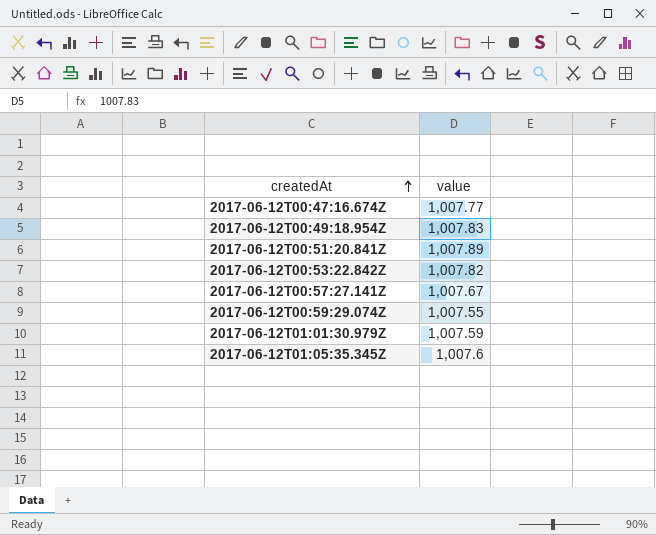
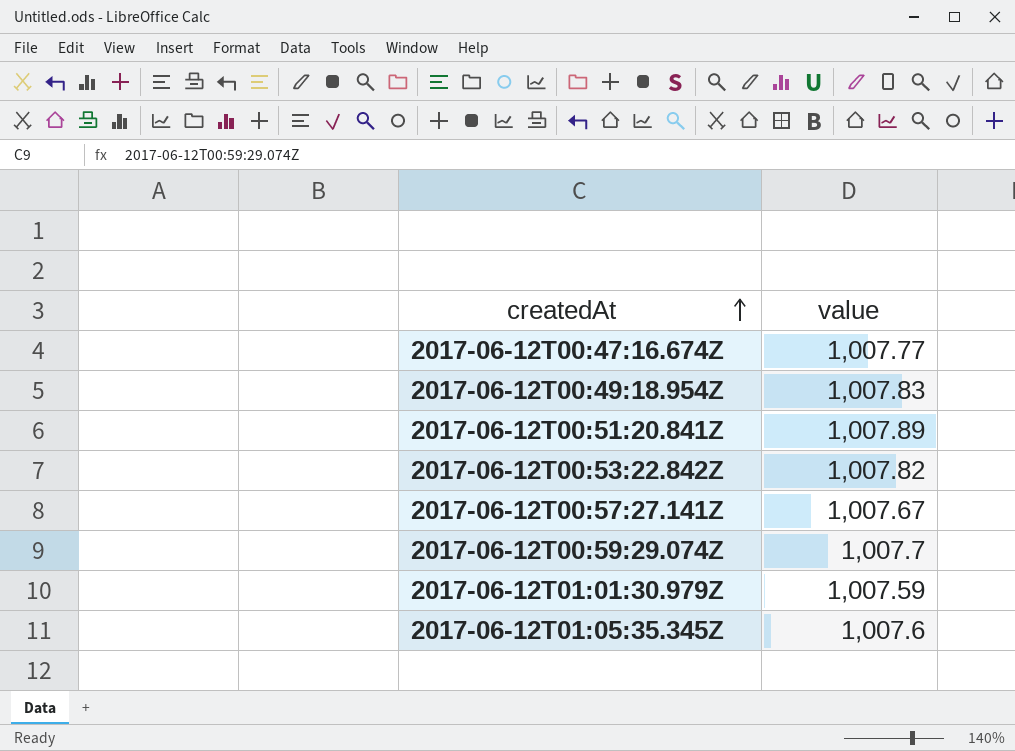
2017-06-12T00:59:29.074Z | value: 1,007.55 -> 1,007.7

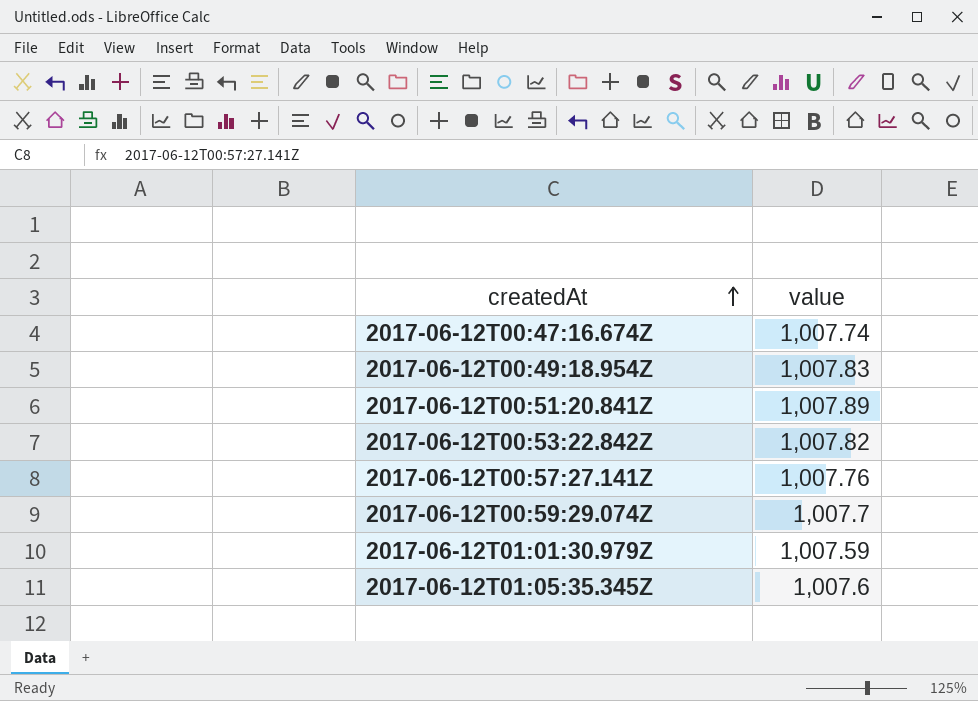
2017-06-12T00:47:16.674Z | value: 1,007.77 -> 1,007.74
2017-06-12T00:57:27.141Z | value: 1,007.67 -> 1,007.76

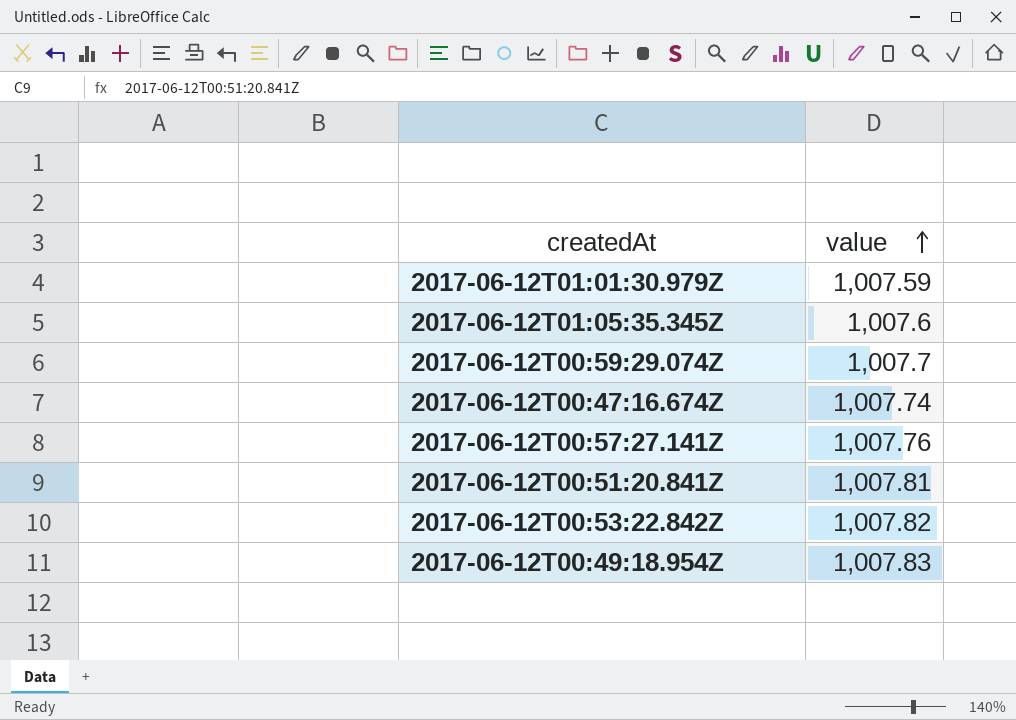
row order: createdAt ascending -> value ascending
2017-06-12T00:51:20.841Z | value: 1,007.89 -> 1,007.81

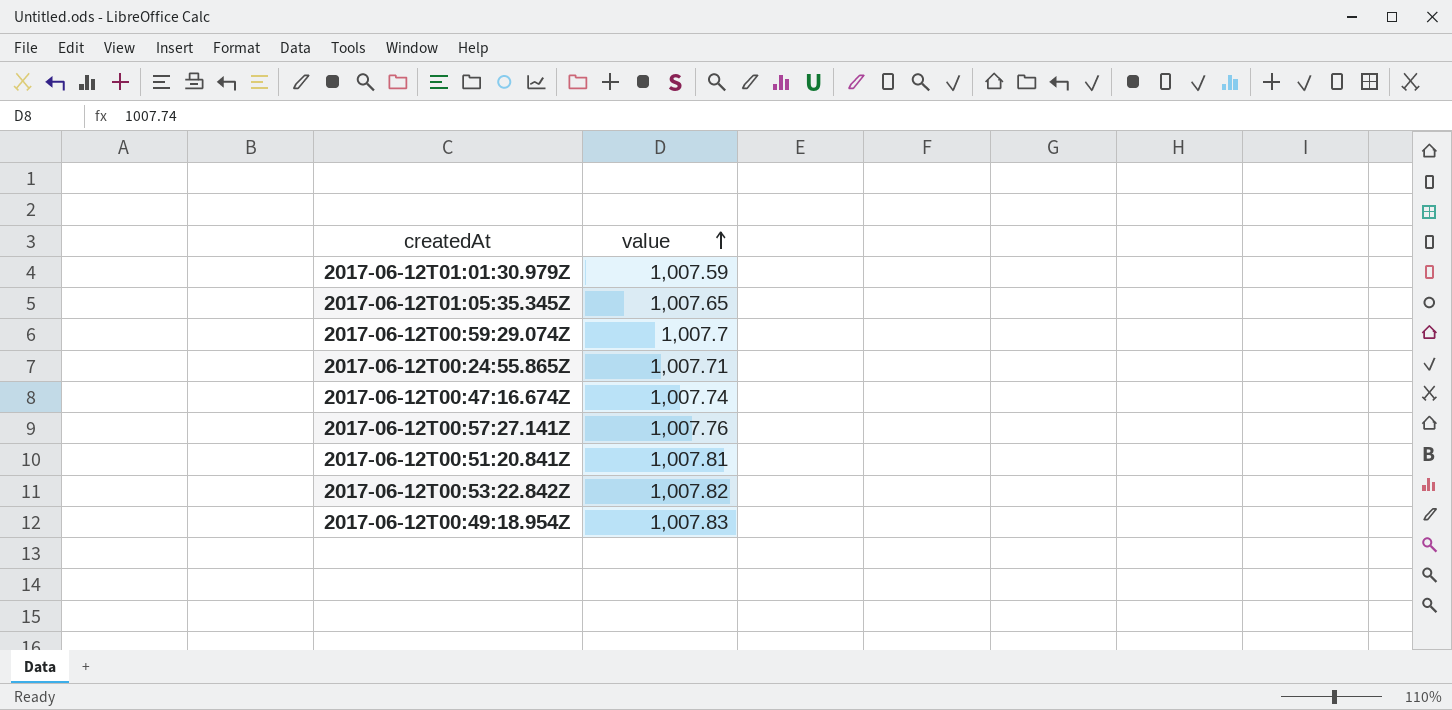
2017-06-12T01:05:35.345Z | value: 1,007.6 -> 1,007.65
row 2017-06-12T00:24:55.865Z: none -> 1,007.71

